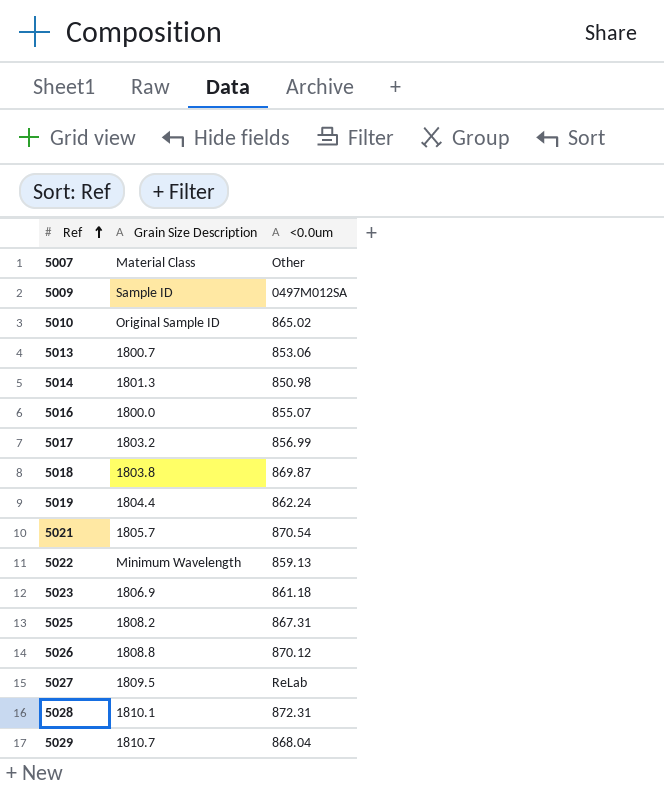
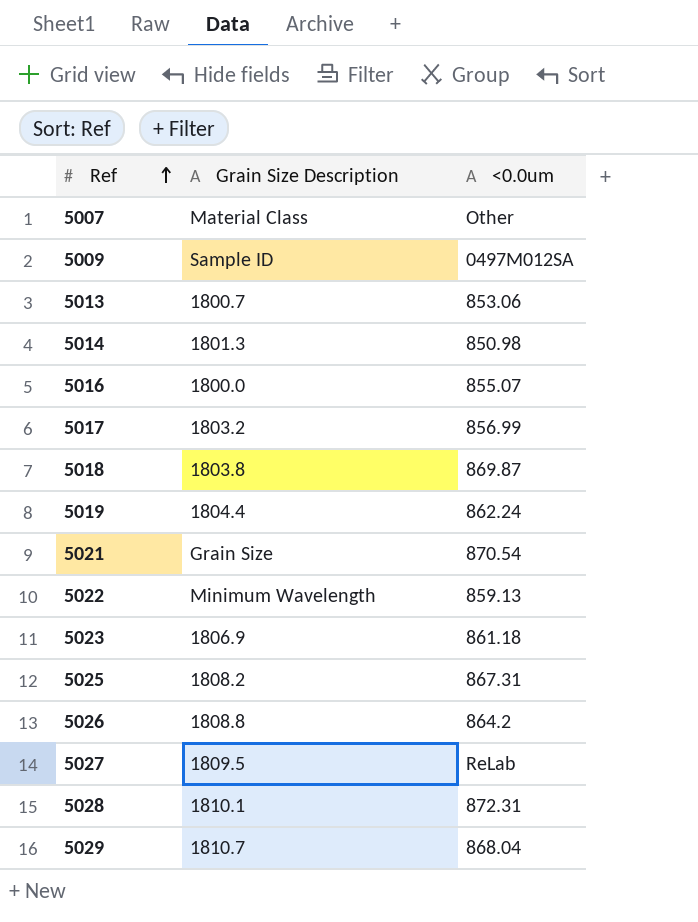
row 5010: Original Sample ID | 865.02 -> none
5021 | Grain Size Description: 1805.7 -> Grain Size
5026 | <0.0um: 870.12 -> 864.2

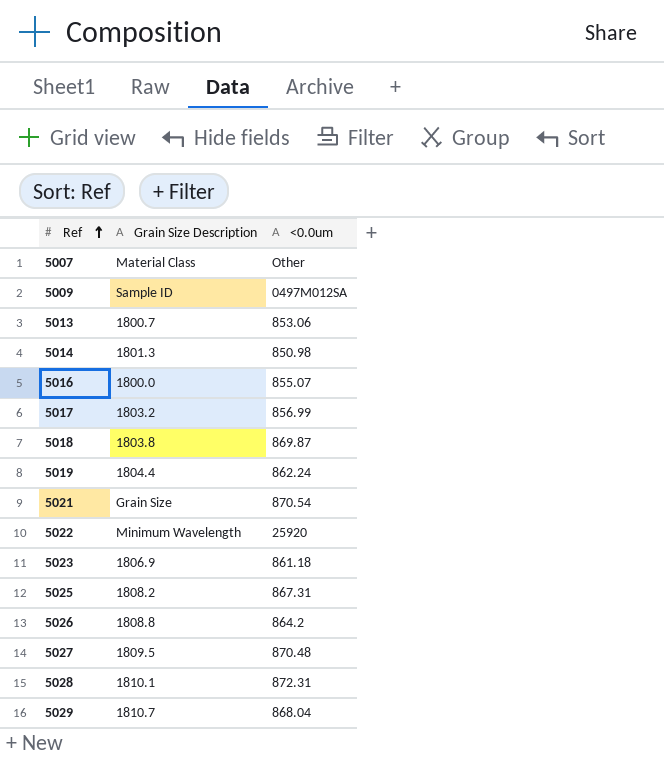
5022 | <0.0um: 859.13 -> 25920
5027 | <0.0um: ReLab -> 870.48

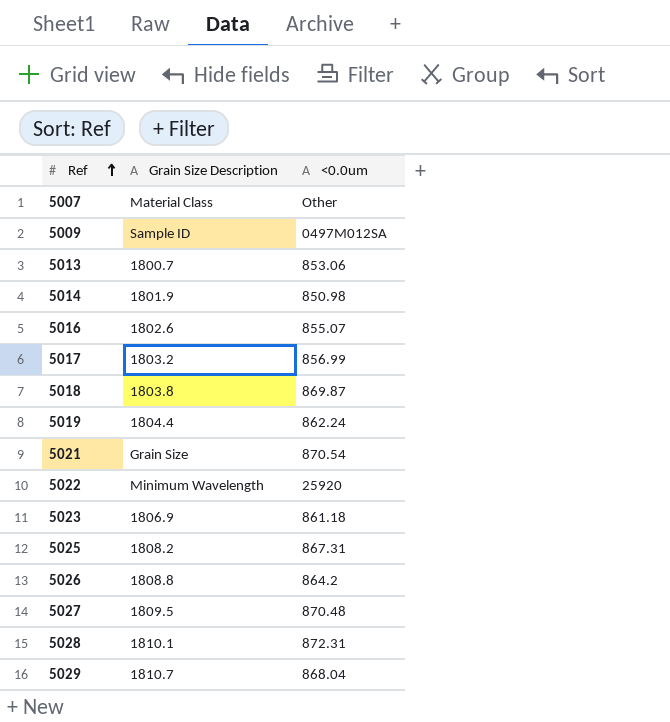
5014 | Grain Size Description: 1801.3 -> 1801.9
5016 | Grain Size Description: 1800.0 -> 1802.6

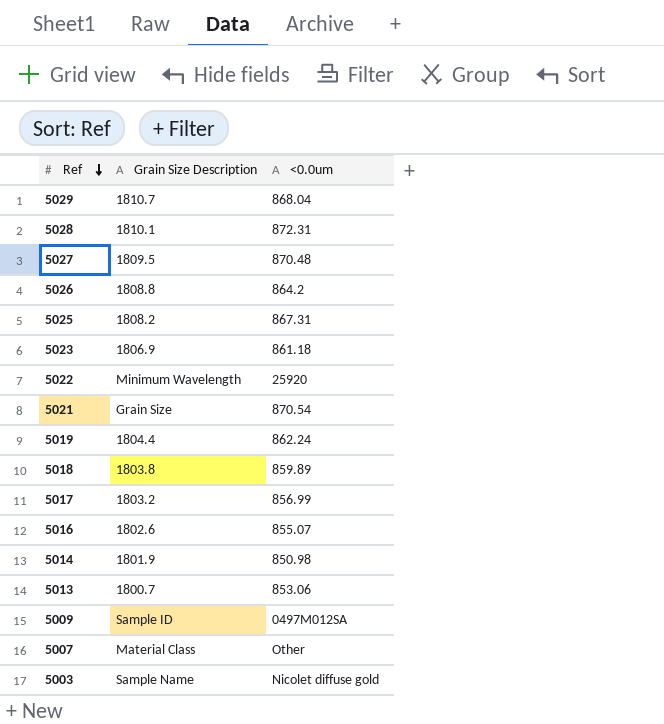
row order: Ref ascending -> Ref descending
5018 | <0.0um: 869.87 -> 859.89
row 5003: none -> Sample Name | Nicolet diffuse gold

